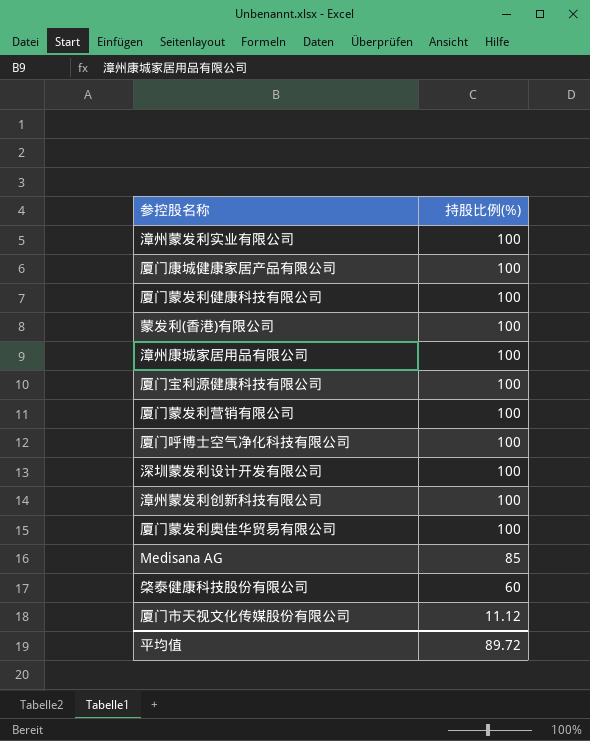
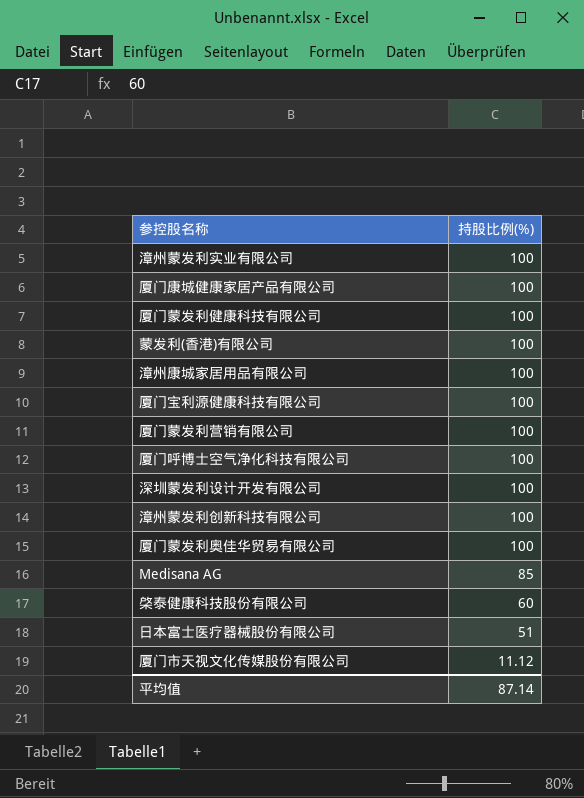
row 日本富士医疗器械股份有限公司: none -> 51
平均值 | 持股比例(%): 89.72 -> 87.14

